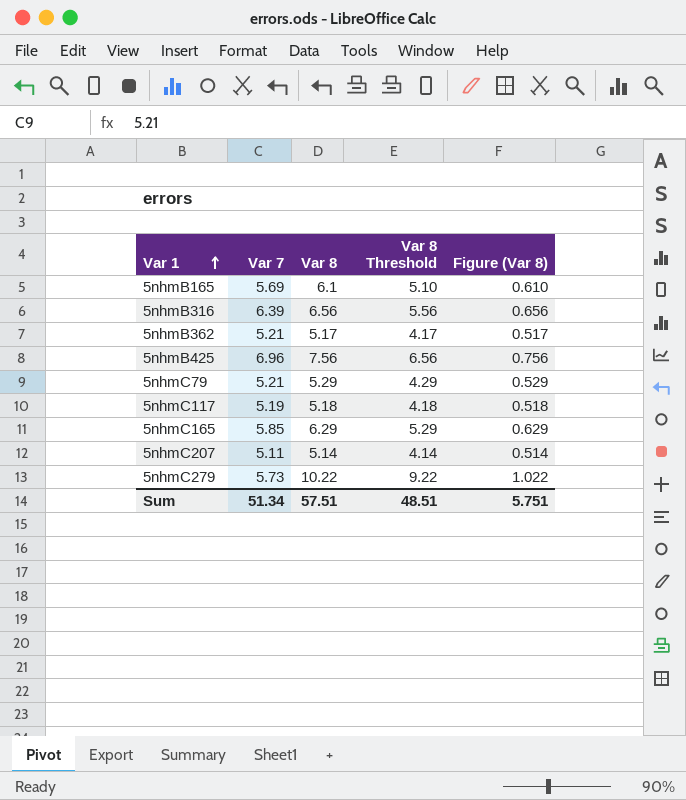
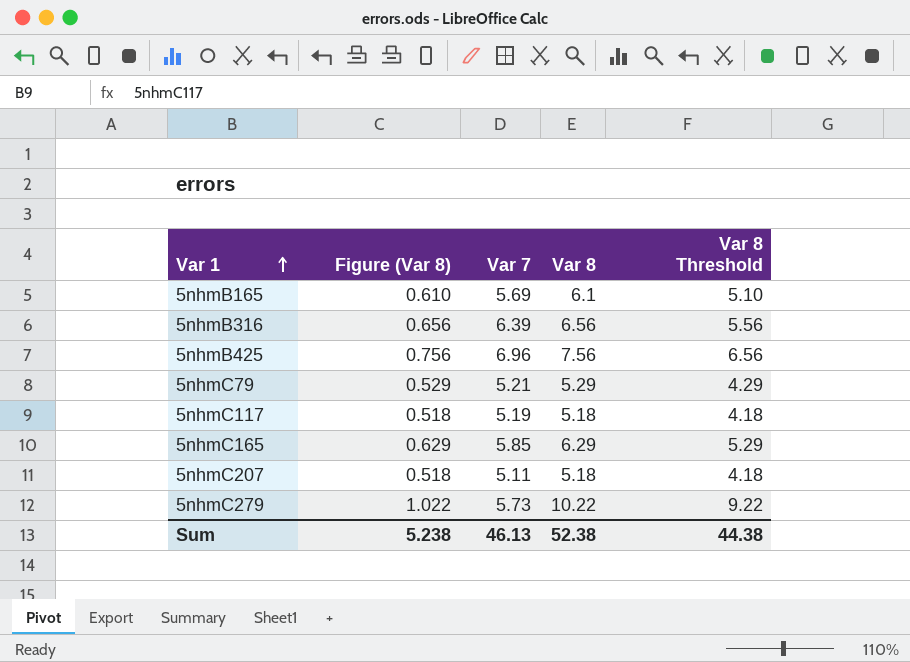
column Figure (Var 8) | position: 5 -> 2
row 5nhmB362: 5.21 | 5.17 | 4.17 | 0.517 -> none
5nhmC207 | Figure (Var 8): 0.514 -> 0.518
5nhmC207 | Var 8: 5.14 -> 5.18
5nhmC207 | Var 8 Threshold: 4.14 -> 4.18
Sum | Figure (Var 8): 5.751 -> 5.238
Sum | Var 7: 51.34 -> 46.13
Sum | Var 8: 57.51 -> 52.38
Sum | Var 8 Threshold: 48.51 -> 44.38

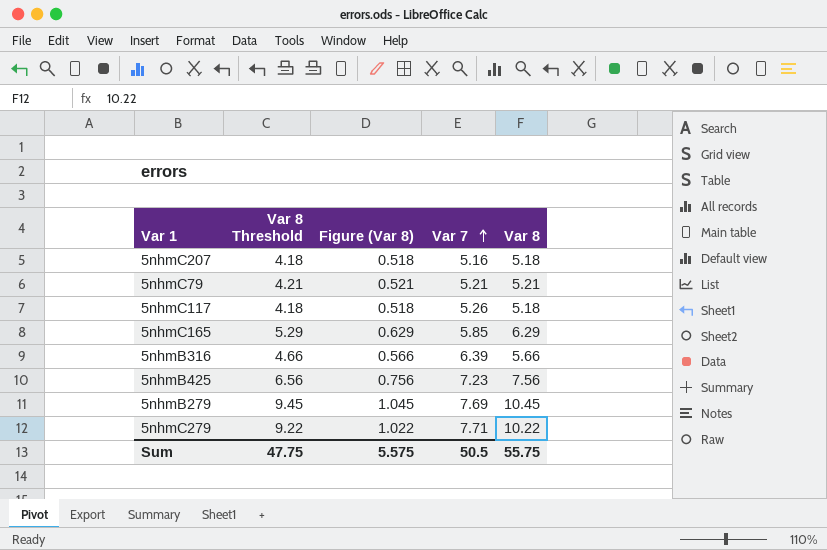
row order: Var 1 ascending -> Var 7 ascending
column Var 8 Threshold | position: 5 -> 2
row 5nhmB165: 0.610 | 5.69 | 6.1 | 5.10 -> none
5nhmC207 | Var 7: 5.11 -> 5.16
5nhmC79 | Var 8 Threshold: 4.29 -> 4.21
5nhmC79 | Figure (Var 8): 0.529 -> 0.521
5nhmC79 | Var 8: 5.29 -> 5.21
5nhmC117 | Var 7: 5.19 -> 5.26
5nhmB316 | Var 8 Threshold: 5.56 -> 4.66
5nhmB316 | Figure (Var 8): 0.656 -> 0.566
5nhmB316 | Var 8: 6.56 -> 5.66
5nhmB425 | Var 7: 6.96 -> 7.23
row 5nhmB279: none -> 9.45 | 1.045 | 7.69 | 10.45
5nhmC279 | Var 7: 5.73 -> 7.71
Sum | Var 8 Threshold: 44.38 -> 47.75
Sum | Figure (Var 8): 5.238 -> 5.575
Sum | Var 7: 46.13 -> 50.5
Sum | Var 8: 52.38 -> 55.75

